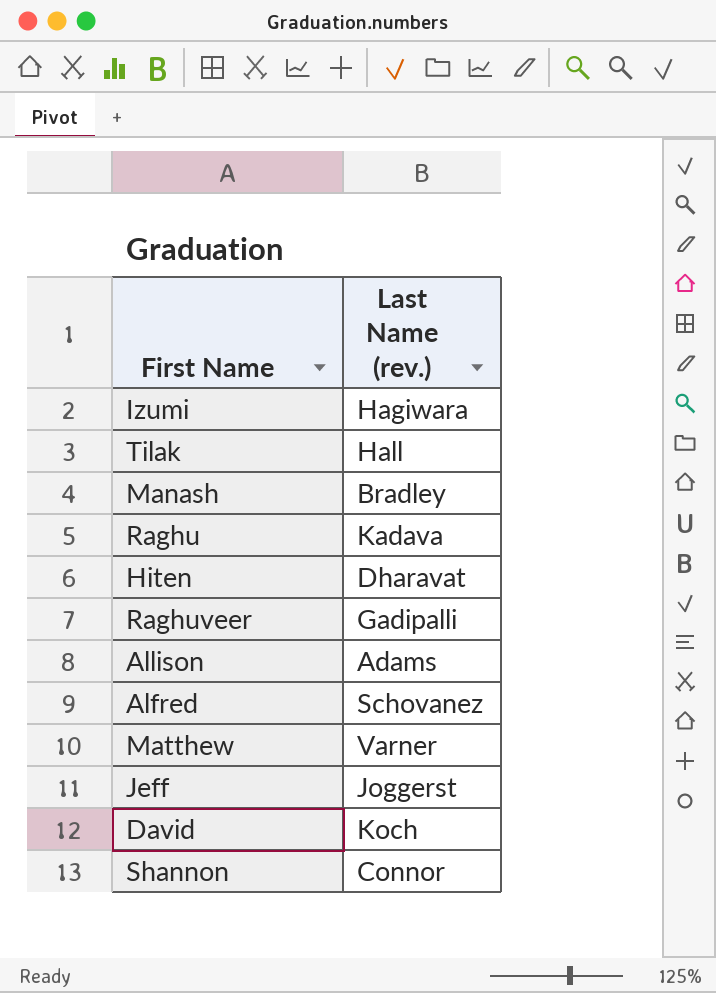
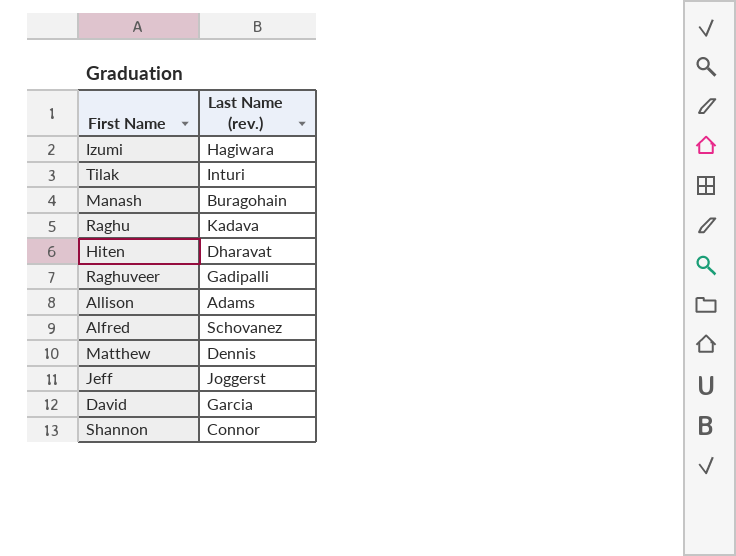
Tilak | Last Name (rev.): Hall -> Inturi
Manash | Last Name (rev.): Bradley -> Buragohain
Matthew | Last Name (rev.): Varner -> Dennis
David | Last Name (rev.): Koch -> Garcia

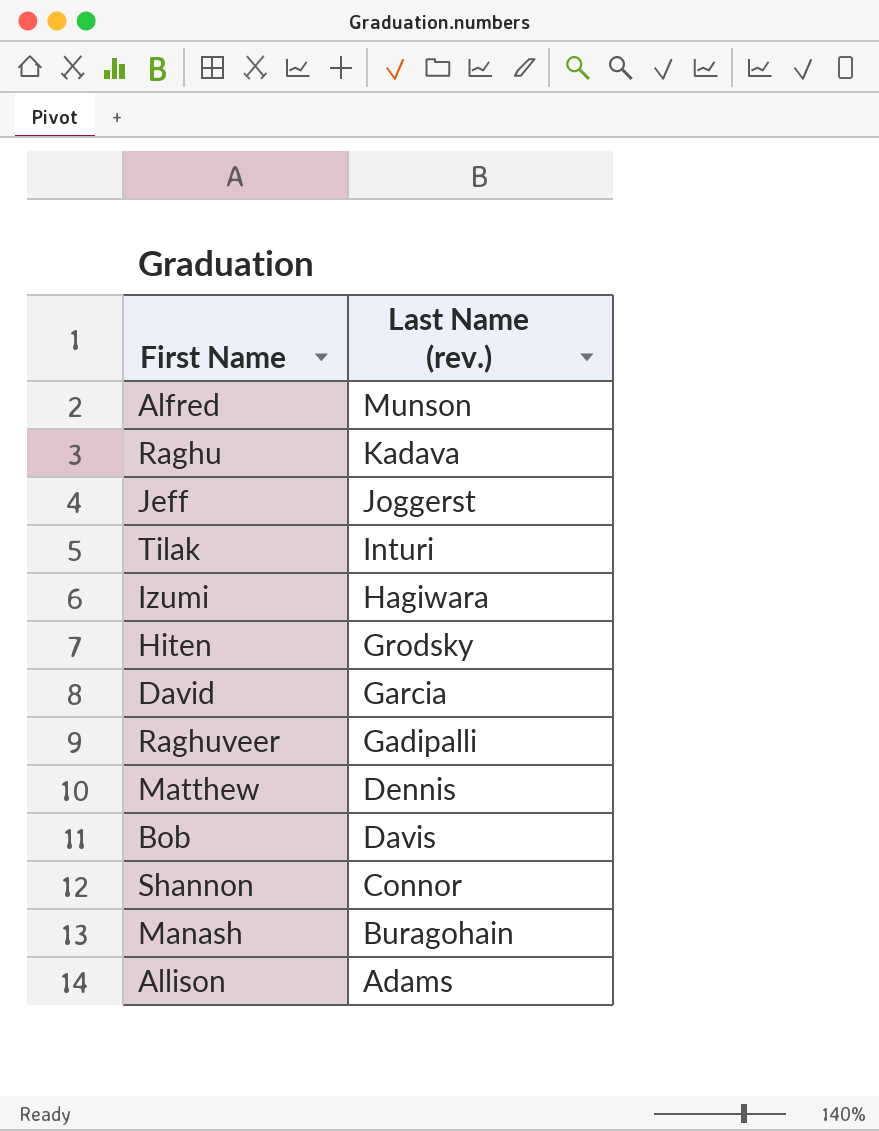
row order: none -> Last Name (rev.) descending
Alfred | Last Name (rev.): Schovanez -> Munson
Hiten | Last Name (rev.): Dharavat -> Grodsky
row Bob: none -> Davis

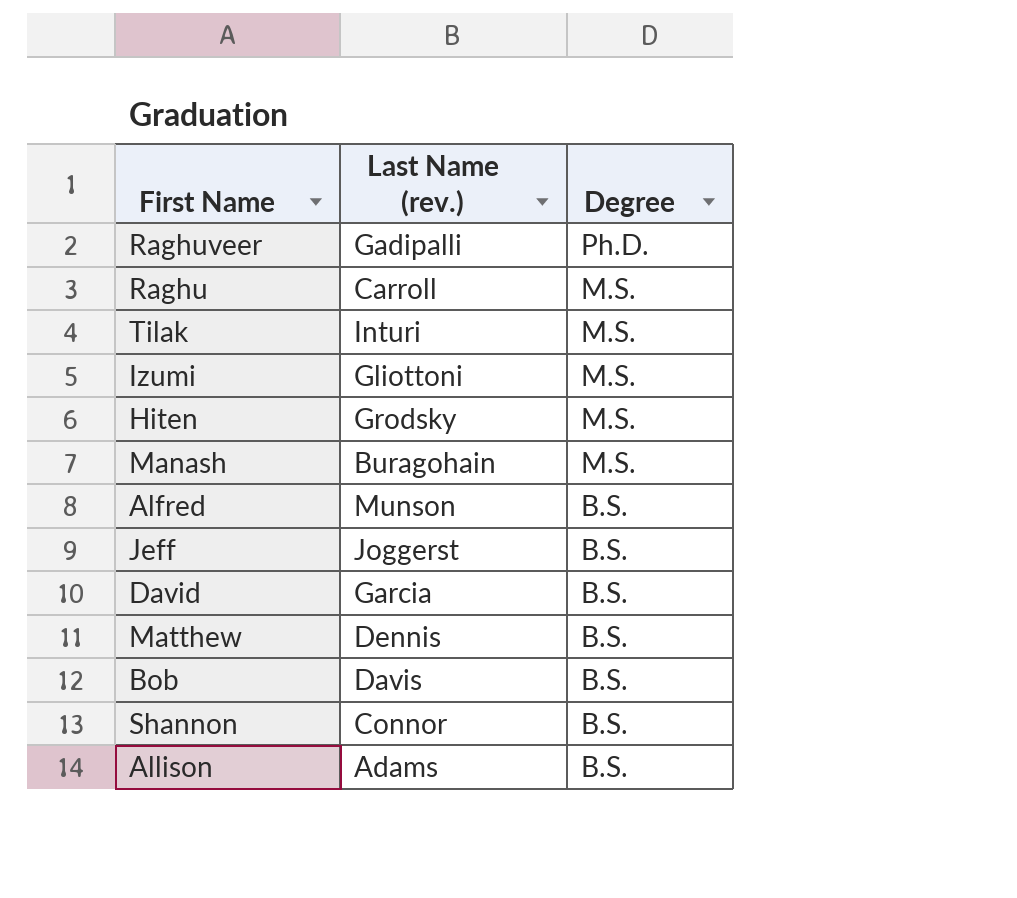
row order: Last Name (rev.) descending -> Degree descending
column Degree | position: none -> 3
Raghu | Last Name (rev.): Kadava -> Carroll
Izumi | Last Name (rev.): Hagiwara -> Gliottoni

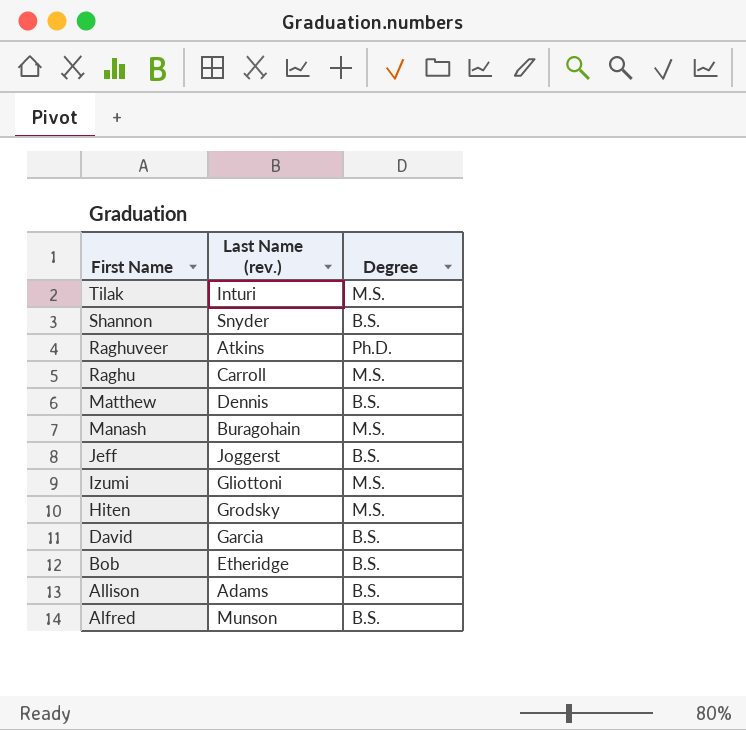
row order: Degree descending -> First Name descending
Shannon | Last Name (rev.): Connor -> Snyder
Raghuveer | Last Name (rev.): Gadipalli -> Atkins
Bob | Last Name (rev.): Davis -> Etheridge

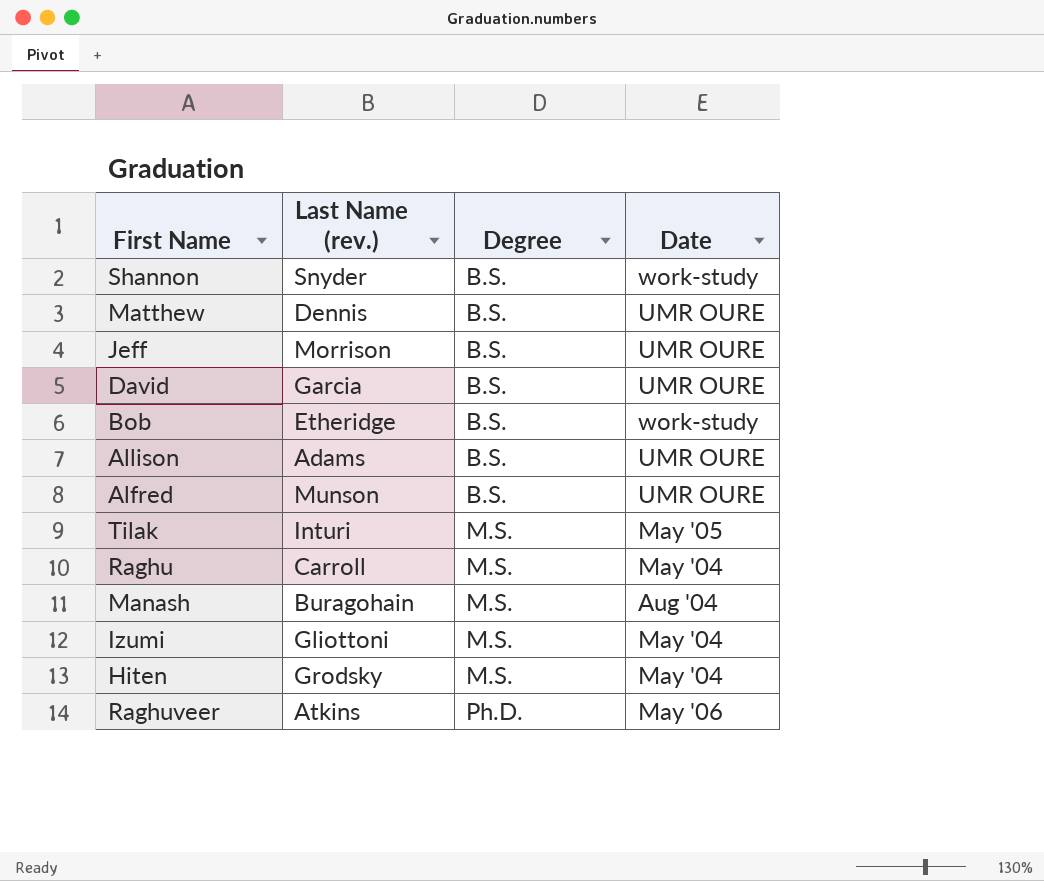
row order: First Name descending -> Degree ascending
column Date | position: none -> 4
Jeff | Last Name (rev.): Joggerst -> Morrison

